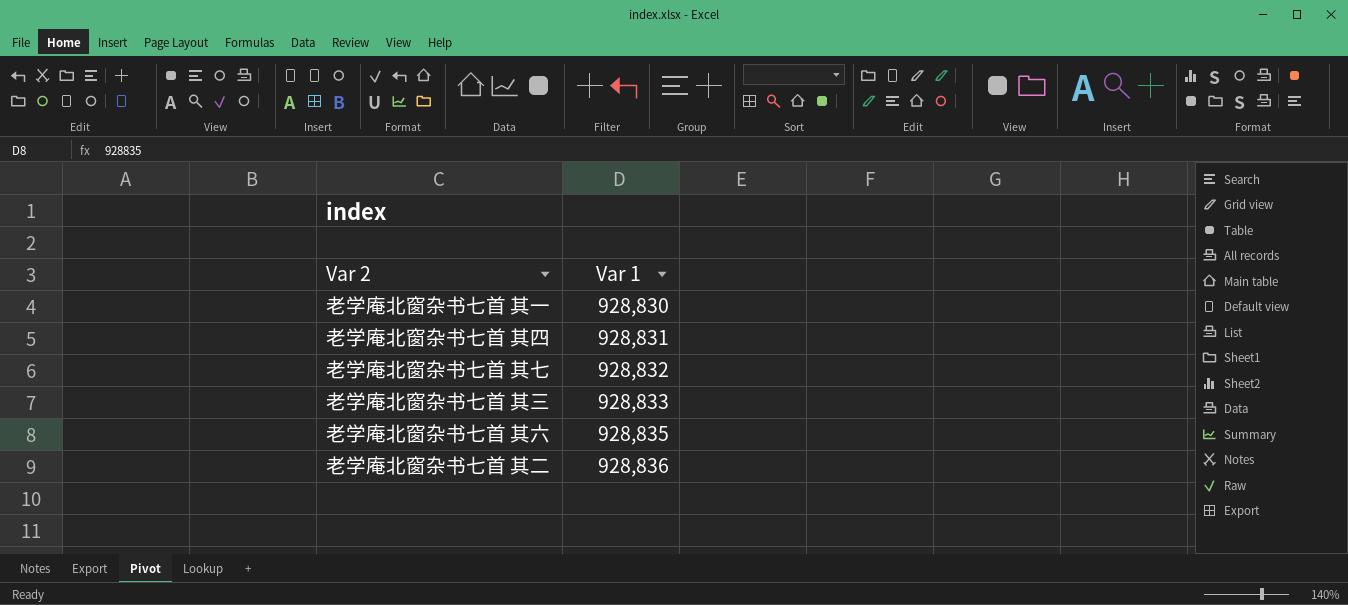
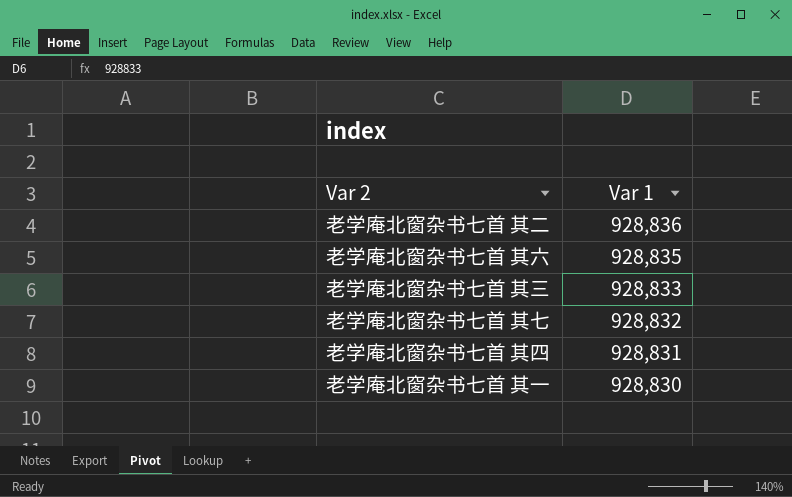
row order: Var 1 ascending -> Var 1 descending

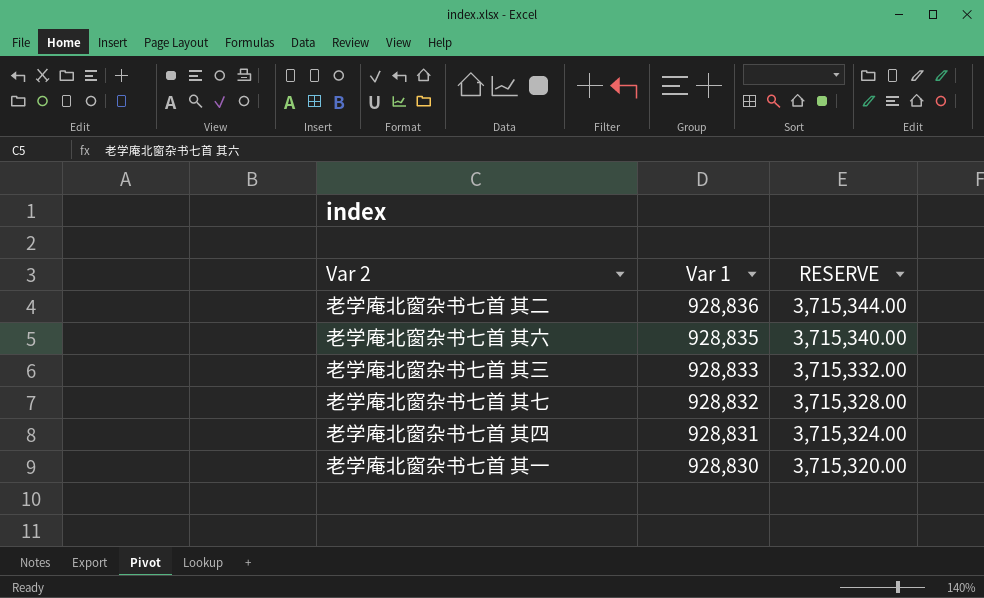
column RESERVE | formula: none -> [Var 1] * 4

